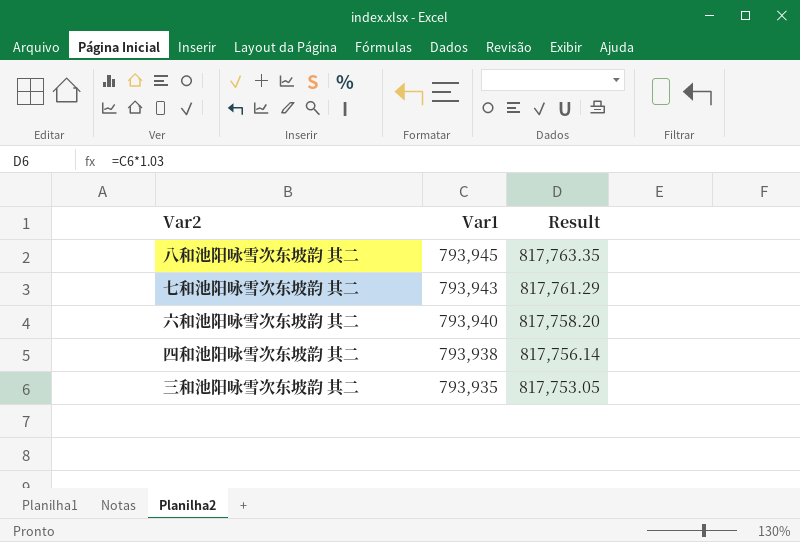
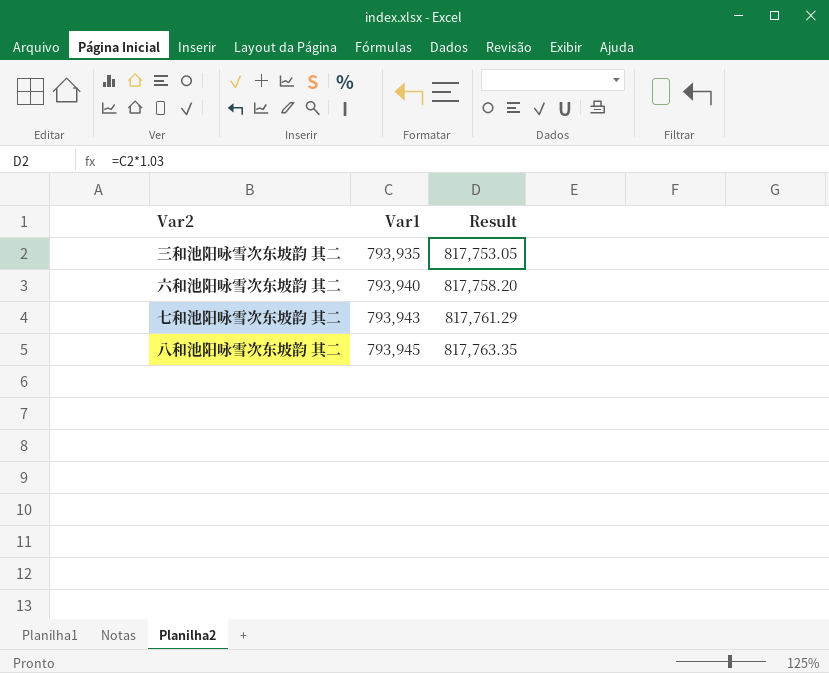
row order: Var1 descending -> Var1 ascending
row 四和池阳咏雪次东坡韵 其二: 793,938 | 817,756.14 -> none

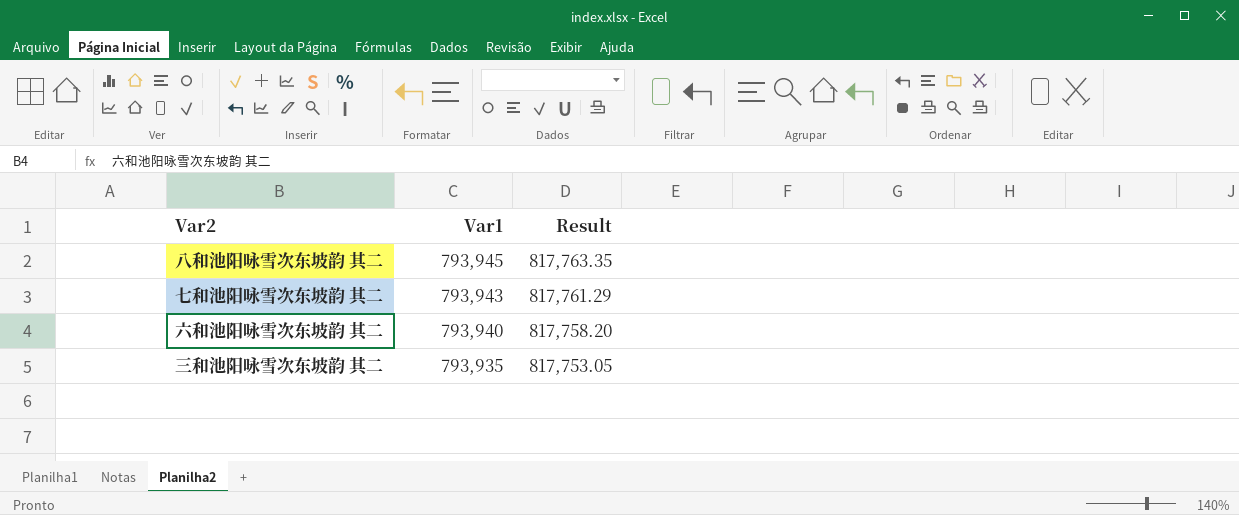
row order: Var1 ascending -> Var1 descending

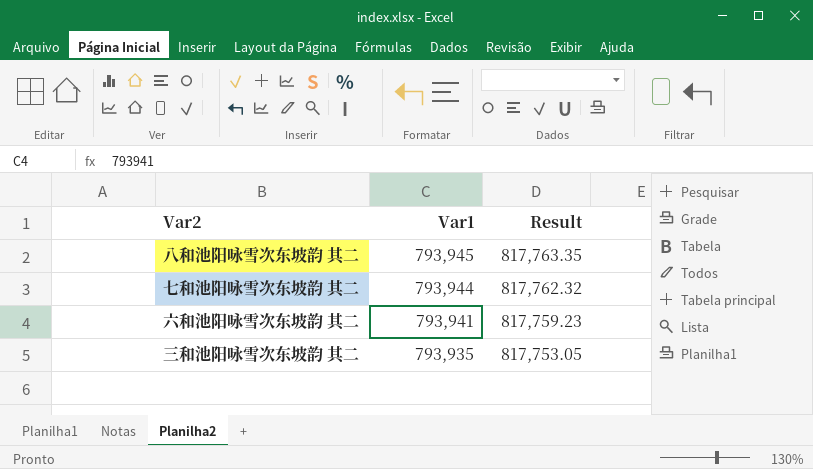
七和池阳咏雪次东坡韵 其二 | Var1: 793,943 -> 793,944
七和池阳咏雪次东坡韵 其二 | Result: 817,761.29 -> 817,762.32
六和池阳咏雪次东坡韵 其二 | Var1: 793,940 -> 793,941
六和池阳咏雪次东坡韵 其二 | Result: 817,758.20 -> 817,759.23

